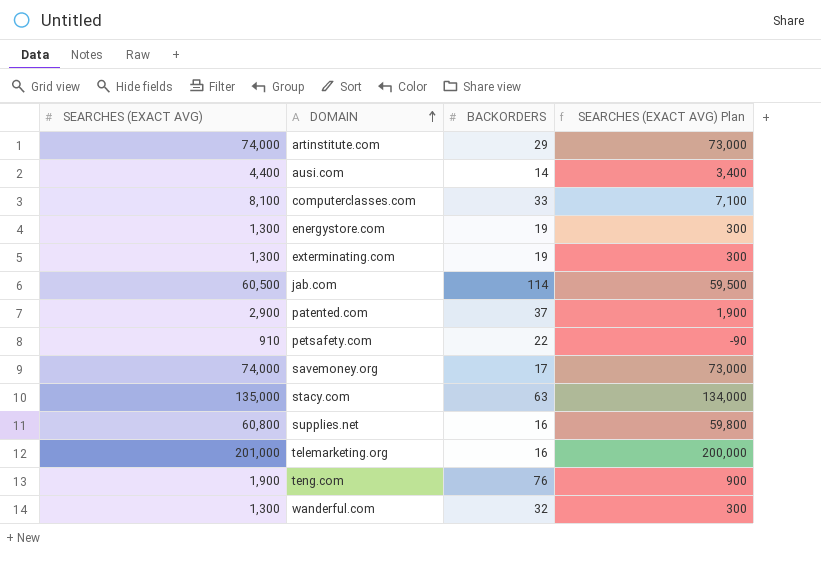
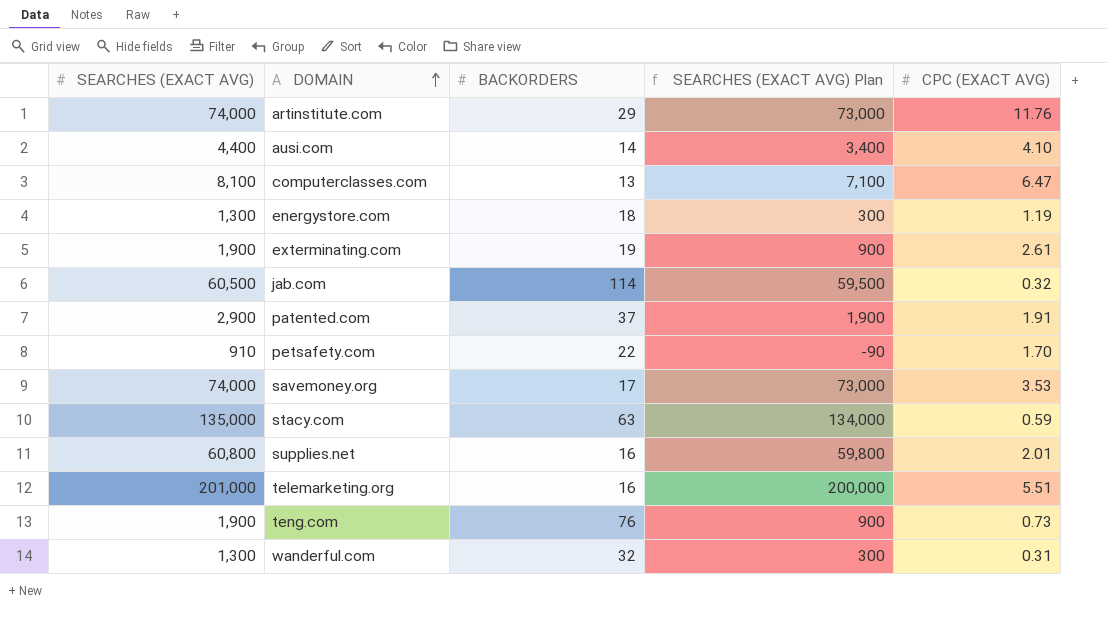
column CPC (EXACT AVG) | position: none -> 5
computerclasses.com | BACKORDERS: 33 -> 13
energystore.com | BACKORDERS: 19 -> 18
exterminating.com | SEARCHES (EXACT AVG): 1,300 -> 1,900
exterminating.com | SEARCHES (EXACT AVG) Plan: 300 -> 900

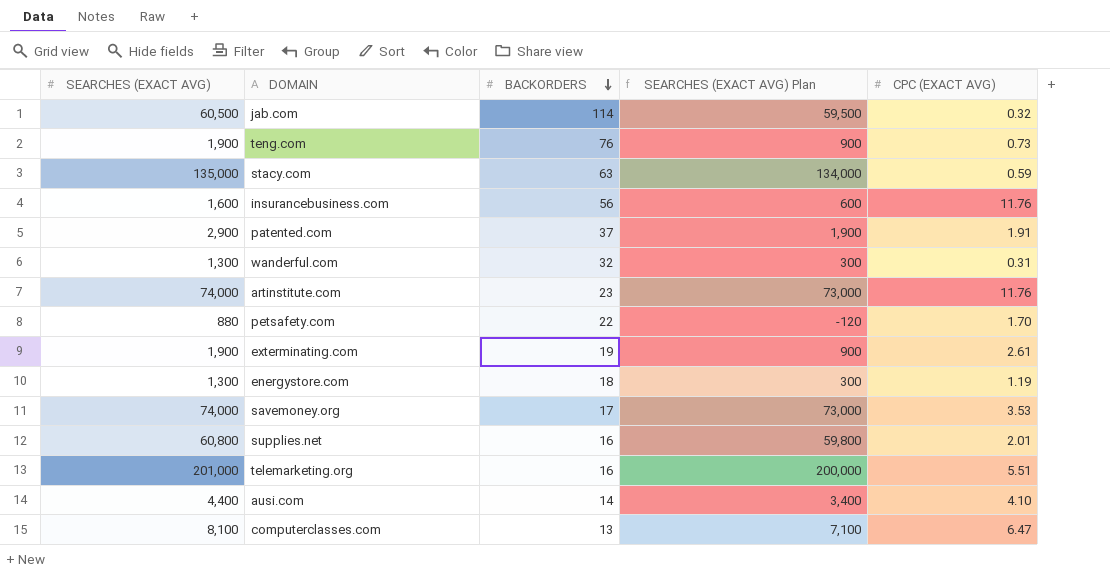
row order: DOMAIN ascending -> BACKORDERS descending
row insurancebusiness.com: none -> 1,600 | 56 | 600 | 11.76
artinstitute.com | BACKORDERS: 29 -> 23
petsafety.com | SEARCHES (EXACT AVG): 910 -> 880
petsafety.com | SEARCHES (EXACT AVG) Plan: -90 -> -120

